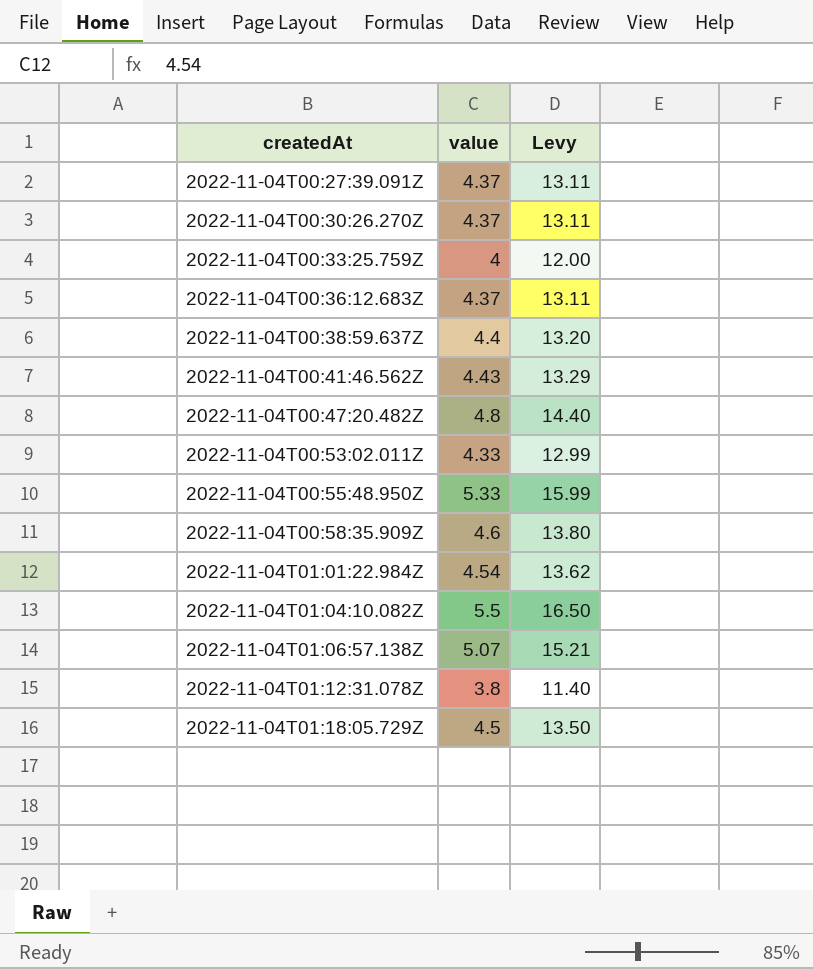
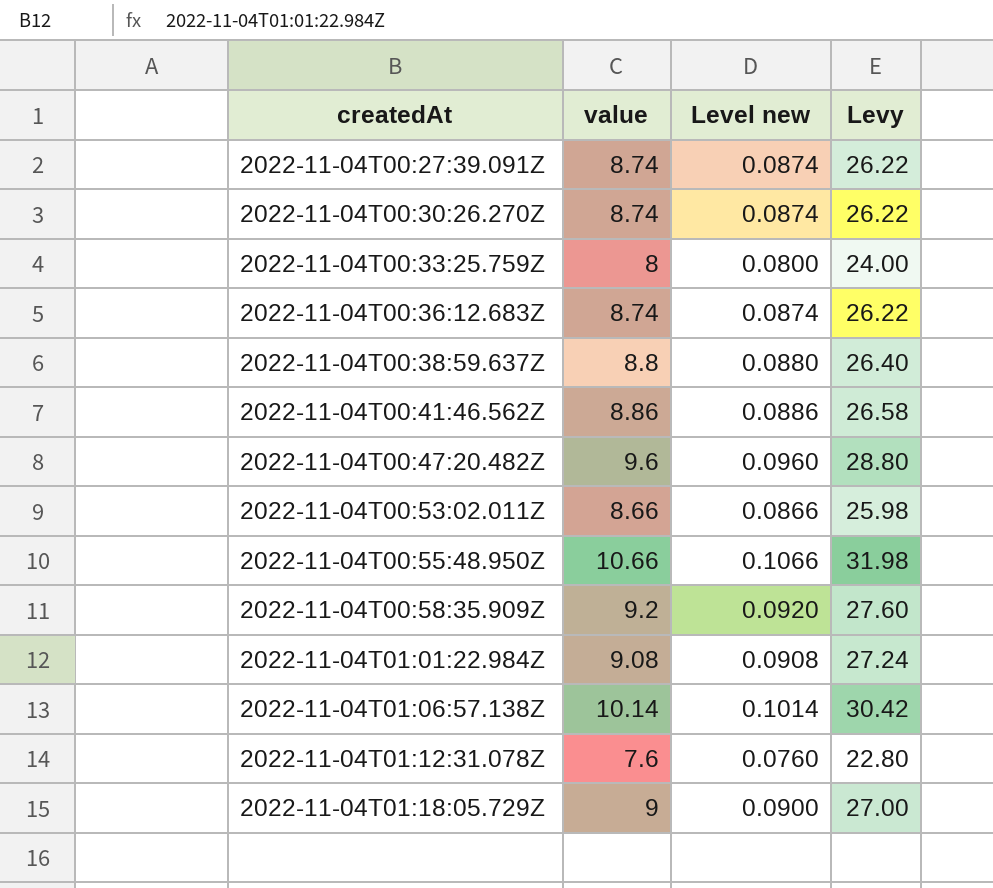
column Level new | formula: none -> [value] * 0.01
row 2022-11-04T01:04:10.082Z: 5.5 | 16.50 -> none
2022-11-04T00:27:39.091Z | value: 4.37 -> 8.74
2022-11-04T00:27:39.091Z | Levy: 13.11 -> 26.22
2022-11-04T00:30:26.270Z | value: 4.37 -> 8.74
2022-11-04T00:30:26.270Z | Levy: 13.11 -> 26.22
2022-11-04T00:33:25.759Z | value: 4 -> 8
2022-11-04T00:33:25.759Z | Levy: 12.00 -> 24.00
2022-11-04T00:36:12.683Z | value: 4.37 -> 8.74
2022-11-04T00:36:12.683Z | Levy: 13.11 -> 26.22
2022-11-04T00:38:59.637Z | value: 4.4 -> 8.8
2022-11-04T00:38:59.637Z | Levy: 13.20 -> 26.40
2022-11-04T00:41:46.562Z | value: 4.43 -> 8.86
2022-11-04T00:41:46.562Z | Levy: 13.29 -> 26.58
2022-11-04T00:47:20.482Z | value: 4.8 -> 9.6
2022-11-04T00:47:20.482Z | Levy: 14.40 -> 28.80
2022-11-04T00:53:02.011Z | value: 4.33 -> 8.66
2022-11-04T00:53:02.011Z | Levy: 12.99 -> 25.98
2022-11-04T00:55:48.950Z | value: 5.33 -> 10.66
2022-11-04T00:55:48.950Z | Levy: 15.99 -> 31.98
2022-11-04T00:58:35.909Z | value: 4.6 -> 9.2
2022-11-04T00:58:35.909Z | Levy: 13.80 -> 27.60
2022-11-04T01:01:22.984Z | value: 4.54 -> 9.08
2022-11-04T01:01:22.984Z | Levy: 13.62 -> 27.24
2022-11-04T01:06:57.138Z | value: 5.07 -> 10.14
2022-11-04T01:06:57.138Z | Levy: 15.21 -> 30.42
2022-11-04T01:12:31.078Z | value: 3.8 -> 7.6
2022-11-04T01:12:31.078Z | Levy: 11.40 -> 22.80
2022-11-04T01:18:05.729Z | value: 4.5 -> 9
2022-11-04T01:18:05.729Z | Levy: 13.50 -> 27.00

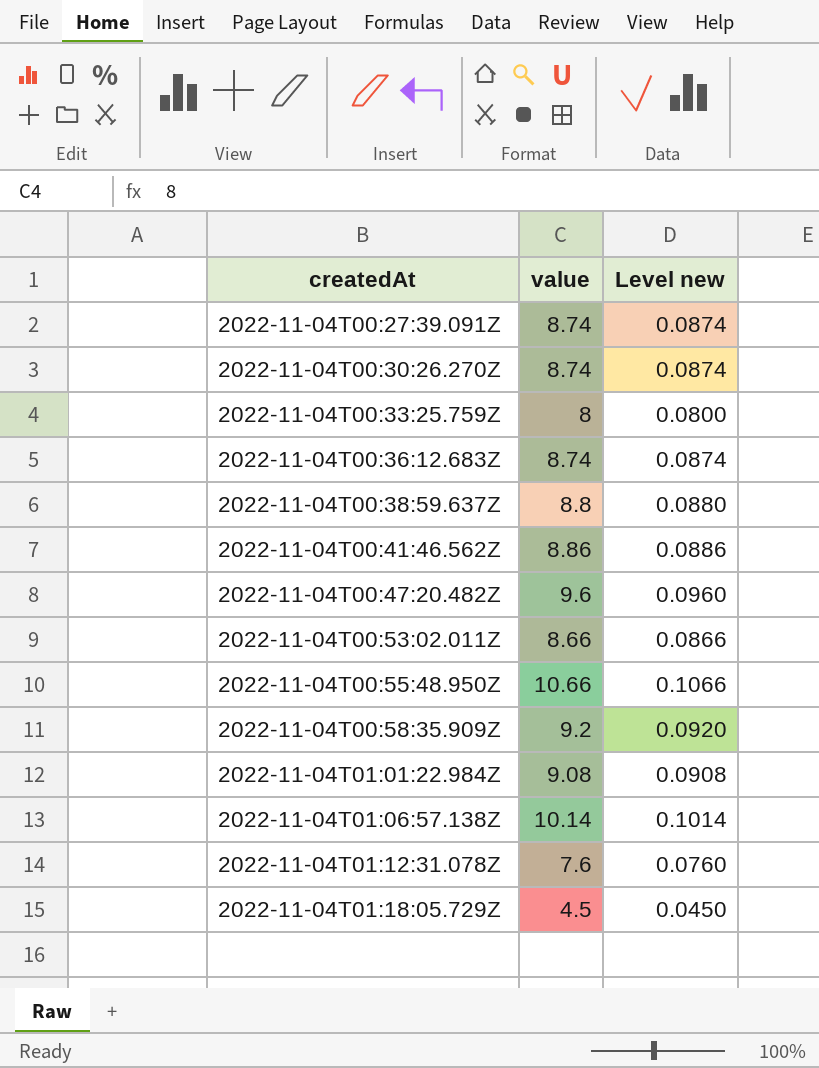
column Levy | formula: [value] * 3 -> none
2022-11-04T01:18:05.729Z | value: 9 -> 4.5
2022-11-04T01:18:05.729Z | Level new: 0.0900 -> 0.0450

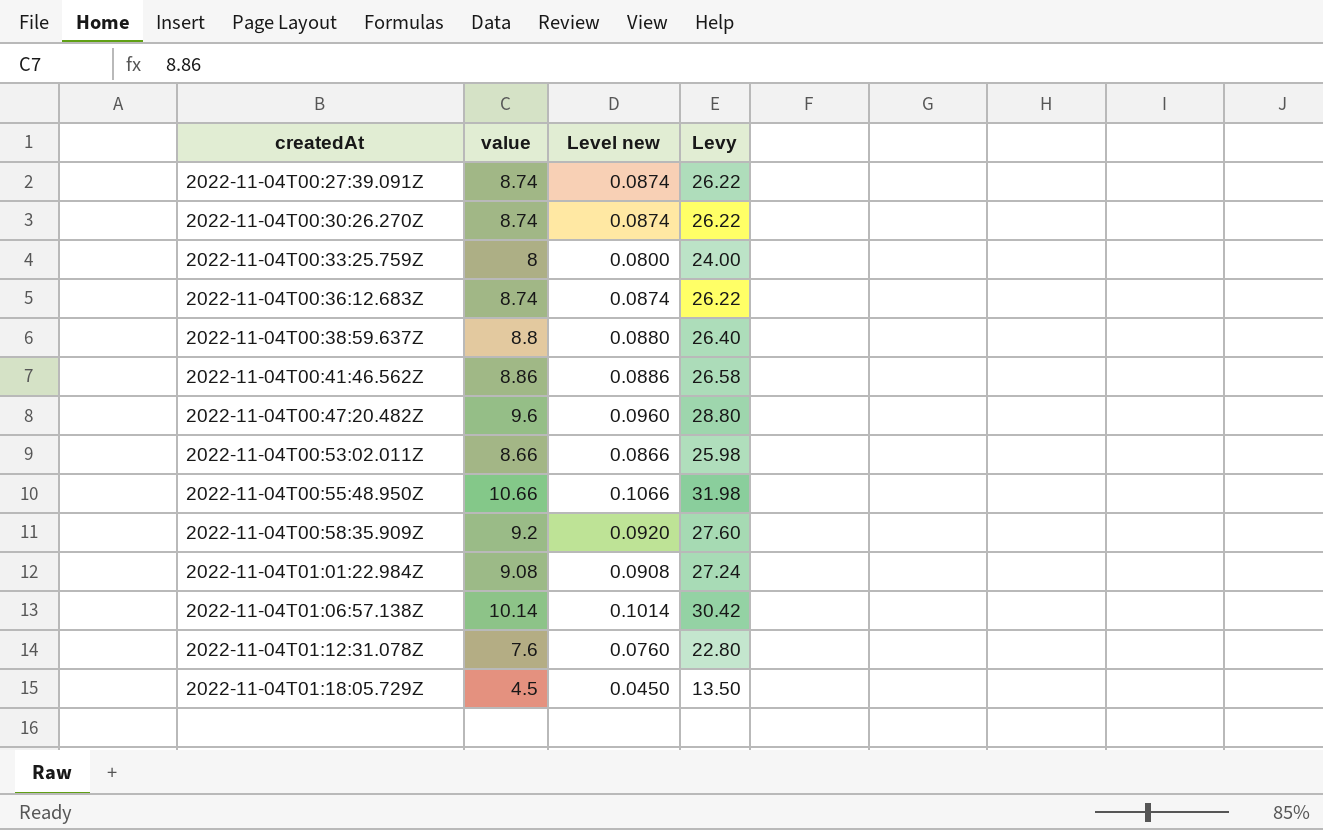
column Levy | formula: none -> [value] * 3

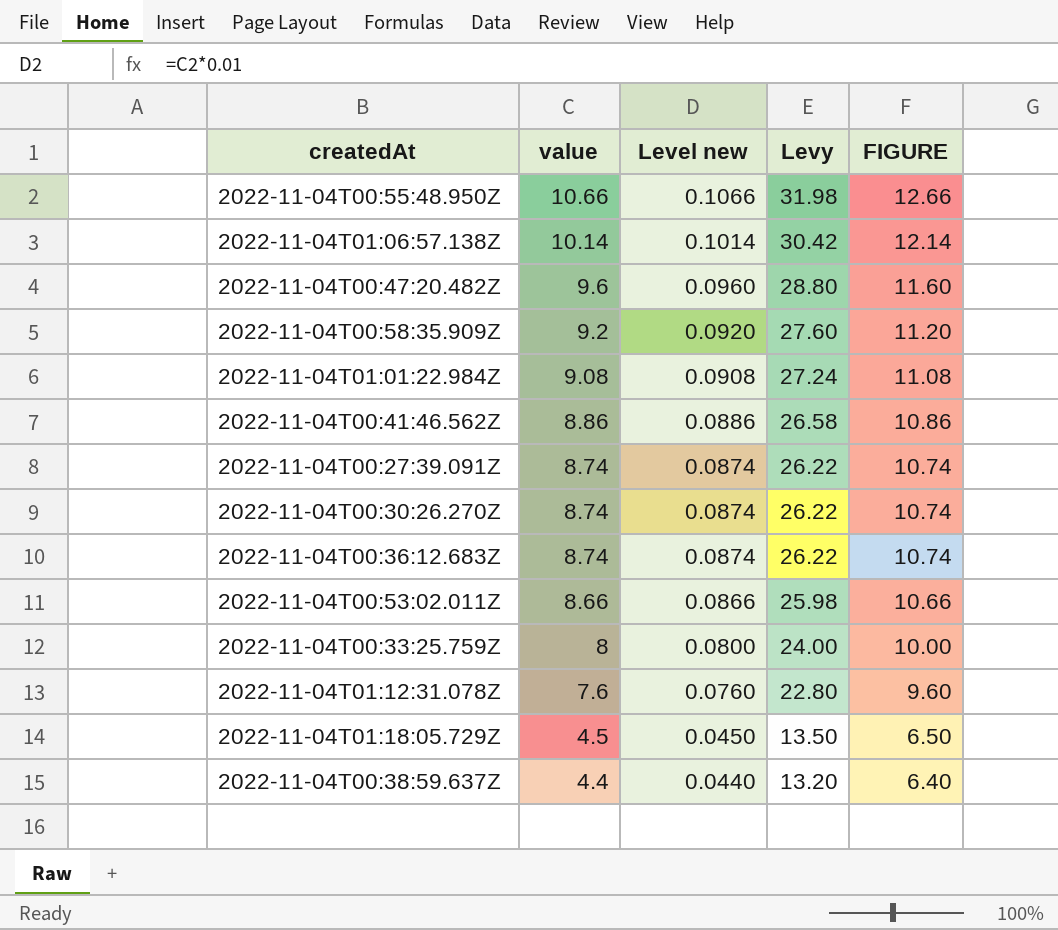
row order: createdAt ascending -> value descending
column FIGURE | formula: none -> [value] + 2
2022-11-04T00:38:59.637Z | value: 8.8 -> 4.4
2022-11-04T00:38:59.637Z | Level new: 0.0880 -> 0.0440
2022-11-04T00:38:59.637Z | Levy: 26.40 -> 13.20

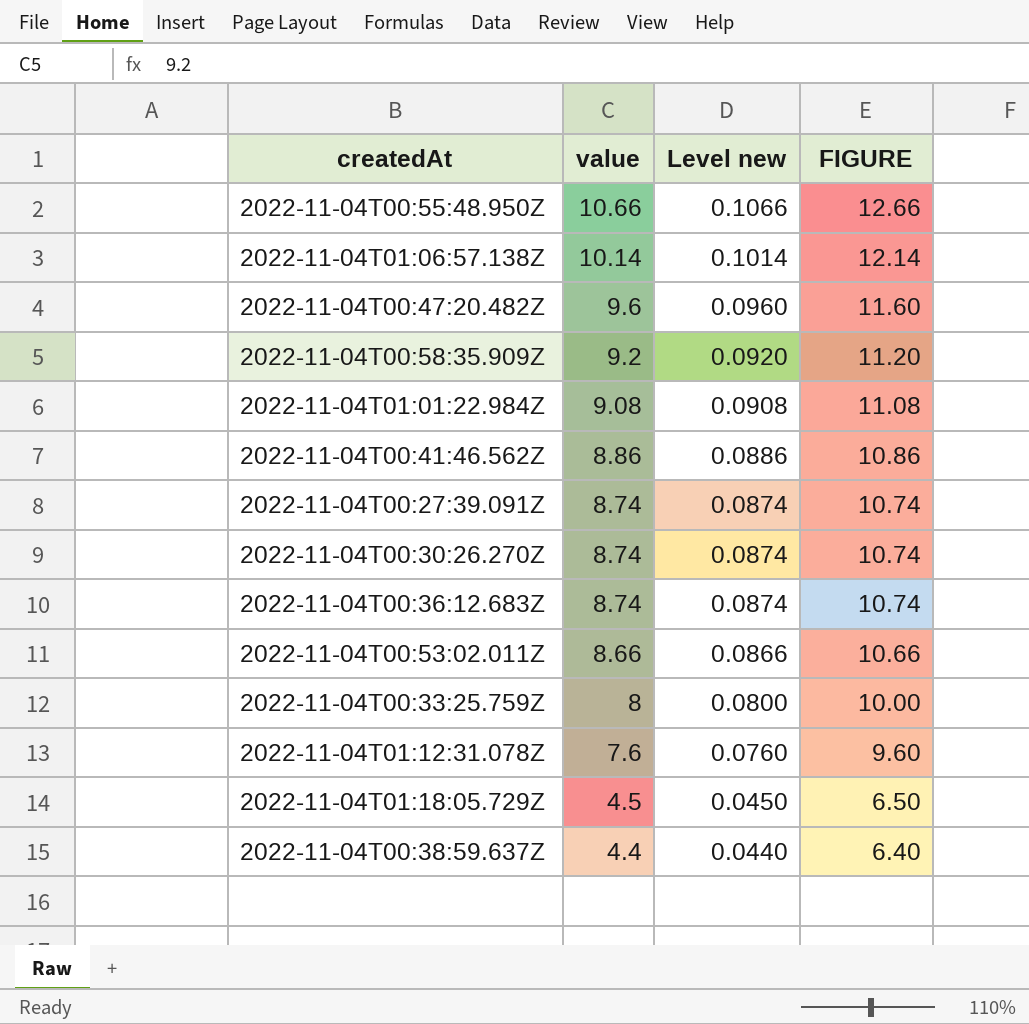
column Levy | formula: [value] * 3 -> none

